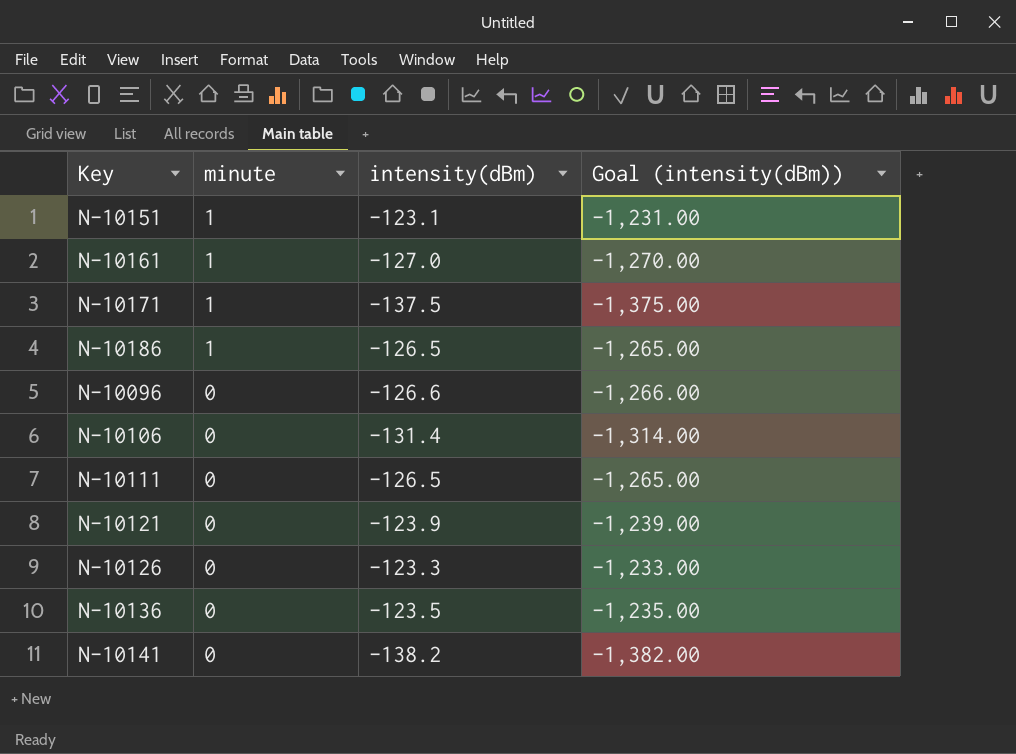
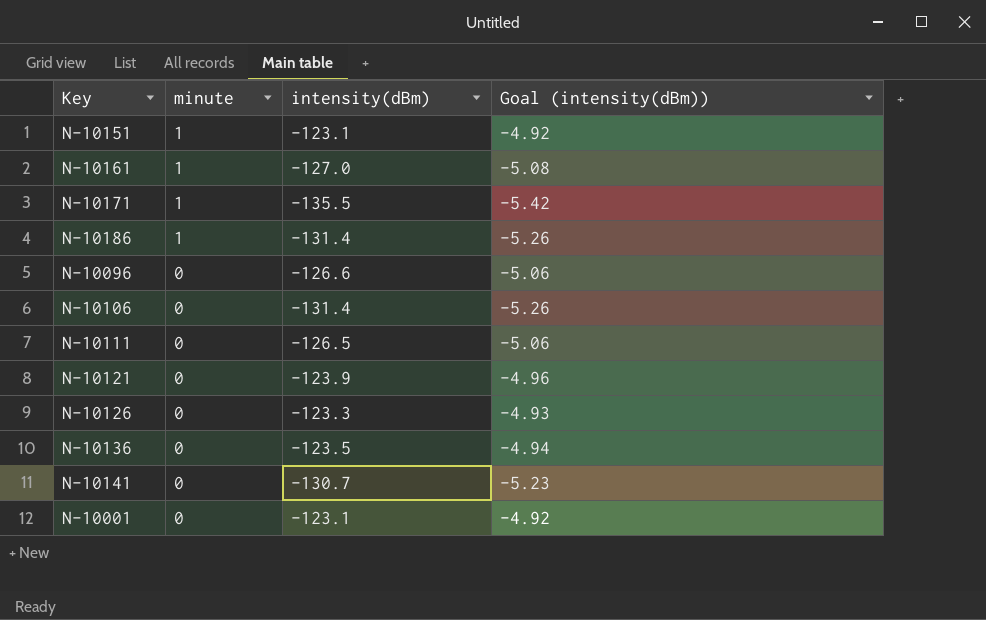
column Goal (intensity(dBm)) | formula: [intensity(dBm)] * 10 -> [intensity(dBm)] * 0.04
N-10171 | intensity(dBm): -137.5 -> -135.5
N-10186 | intensity(dBm): -126.5 -> -131.4
N-10141 | intensity(dBm): -138.2 -> -130.7
row N-10001: none -> 0 | -123.1 | -4.92

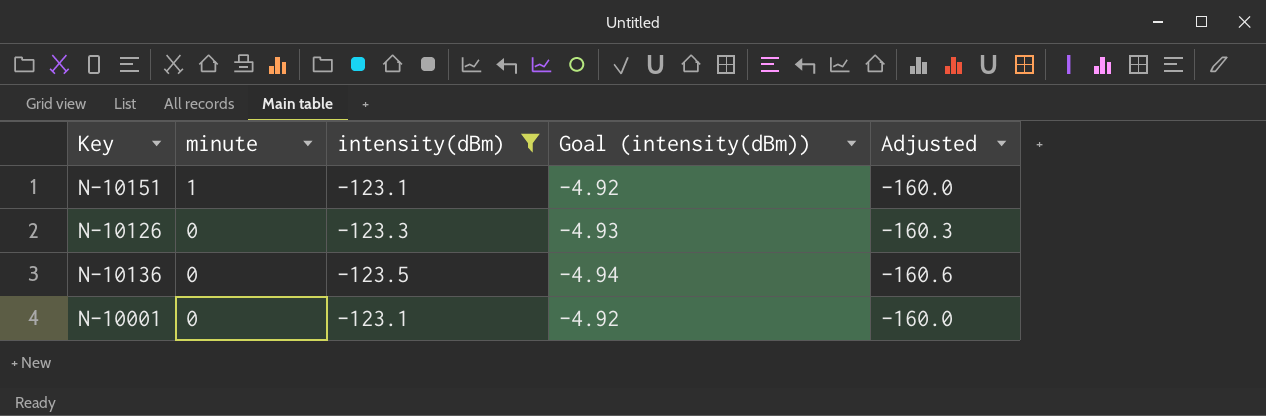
filter: none -> intensity(dBm) >= -123.5
column Adjusted | formula: none -> [intensity(dBm)] * 1.3

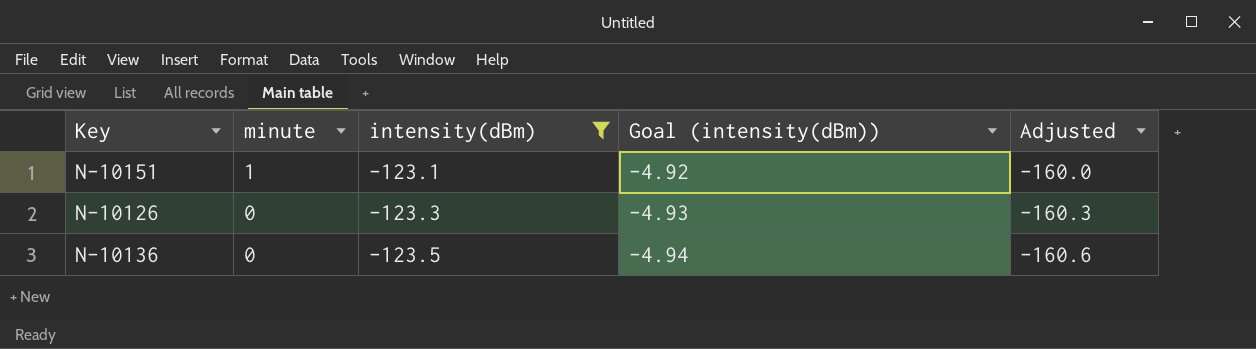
row N-10001: 0 | -123.1 | -4.92 | -160.0 -> none

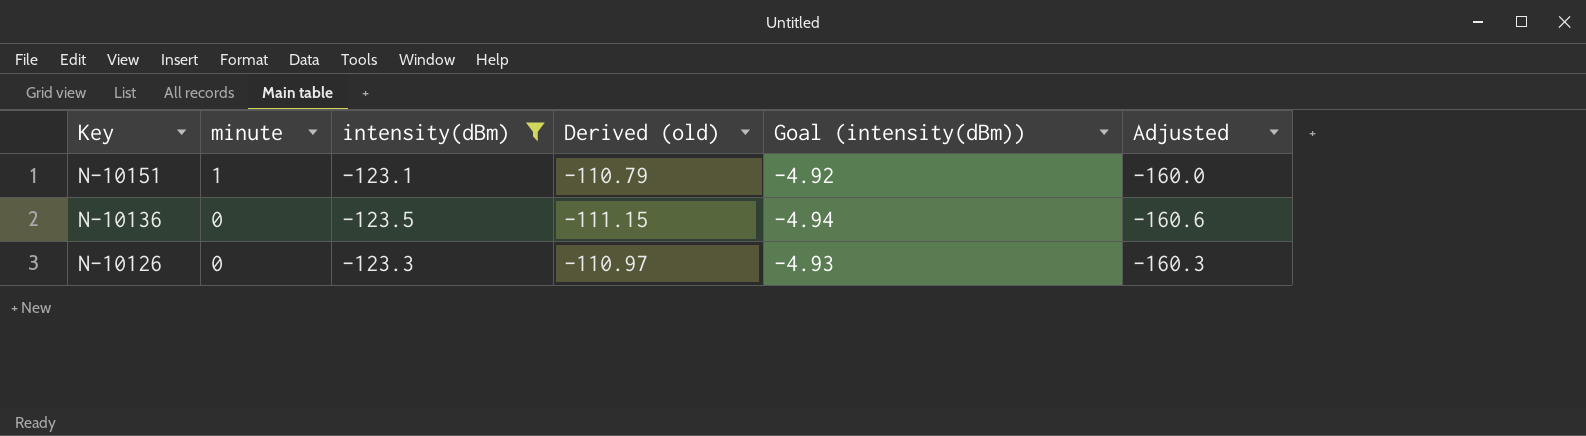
row order: minute descending -> Key descending
column Derived (old) | formula: none -> [intensity(dBm)] * 0.9

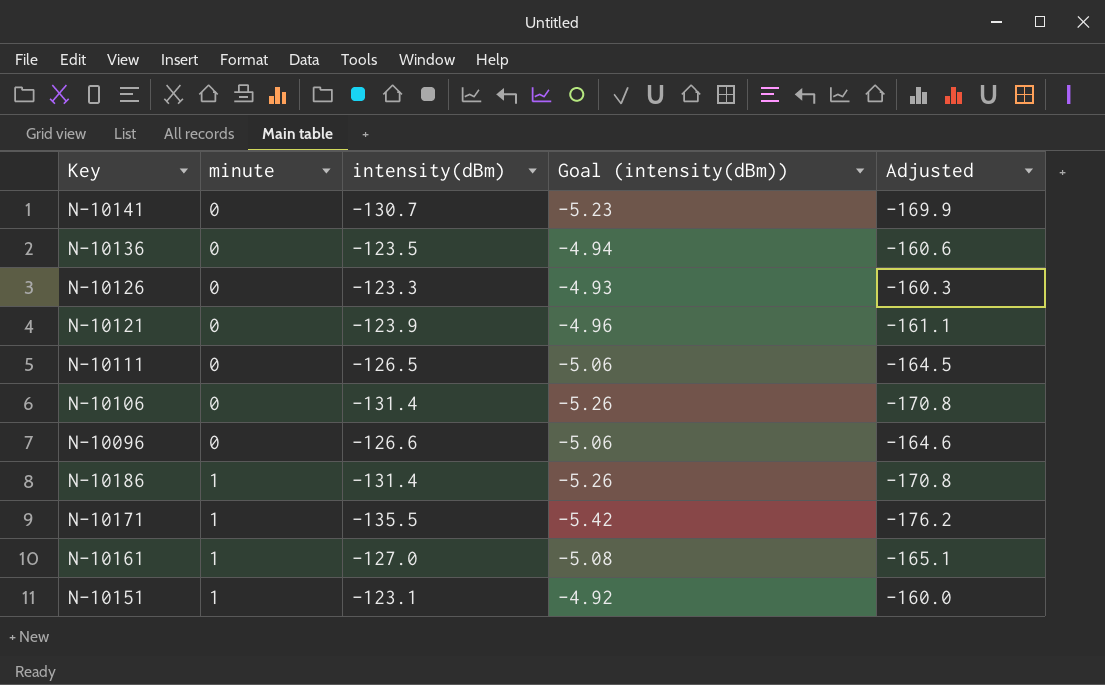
filter: intensity(dBm) >= -123.5 -> none
row order: Key descending -> minute ascending
column Derived (old) | formula: [intensity(dBm)] * 0.9 -> none

